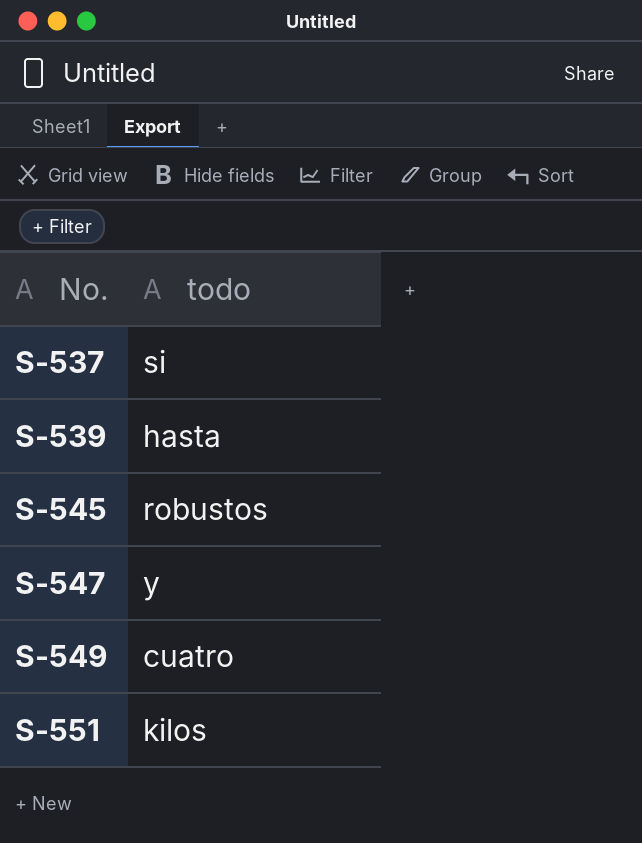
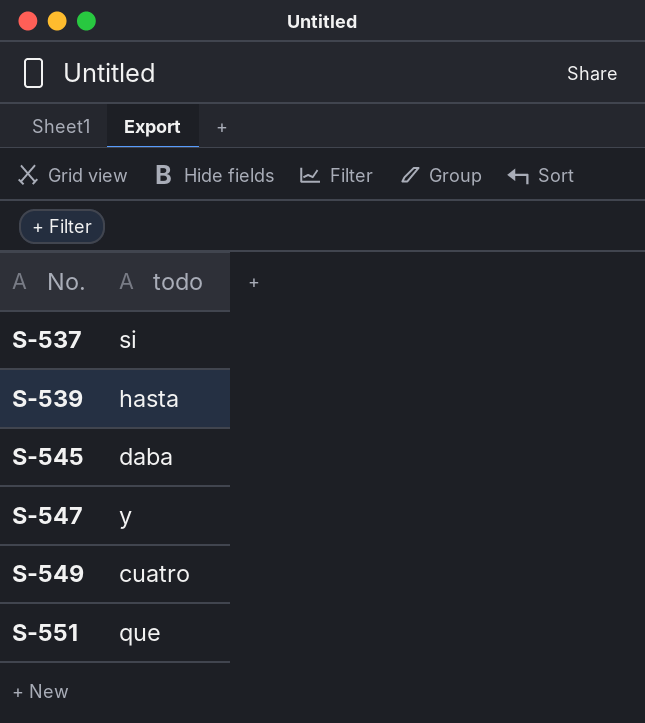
S-545 | todo: robustos -> daba
S-551 | todo: kilos -> que

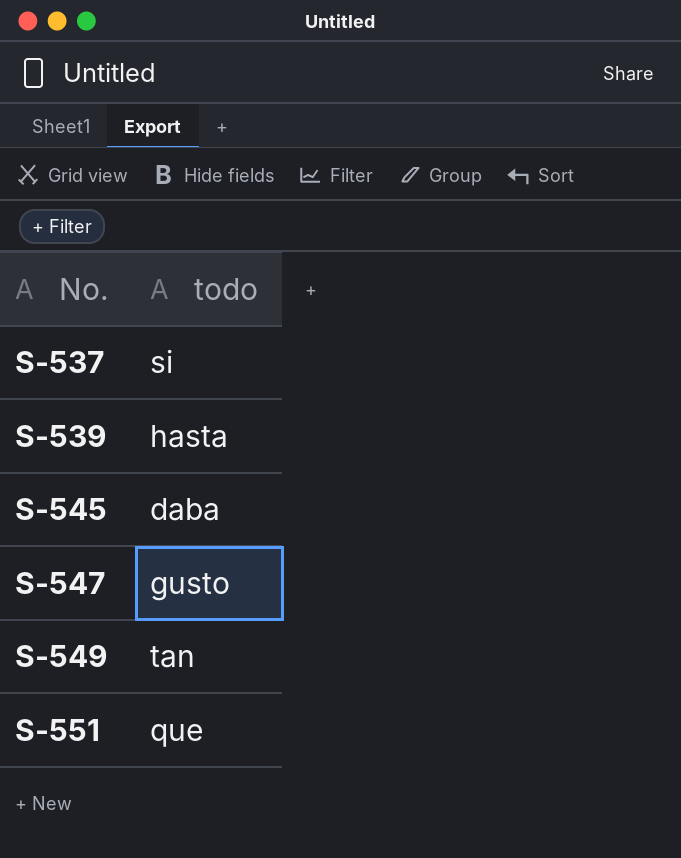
S-547 | todo: y -> gusto
S-549 | todo: cuatro -> tan

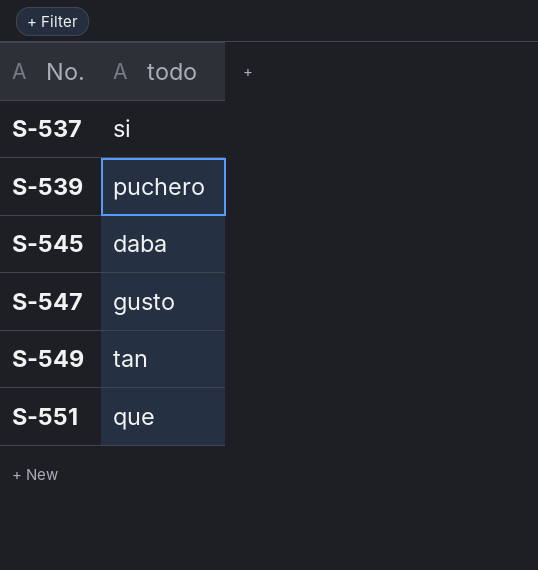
S-539 | todo: hasta -> puchero

